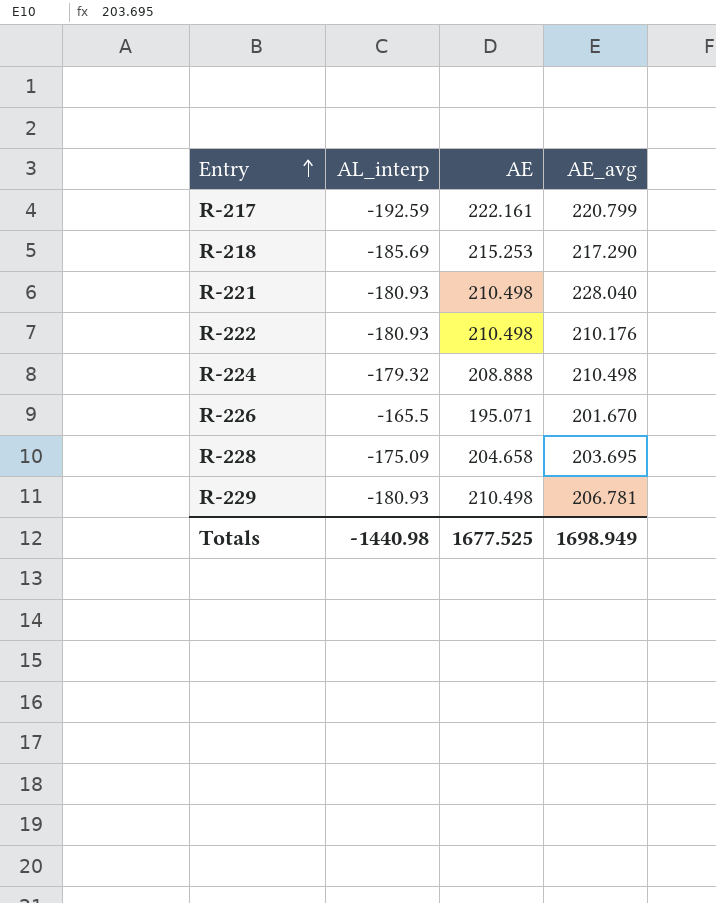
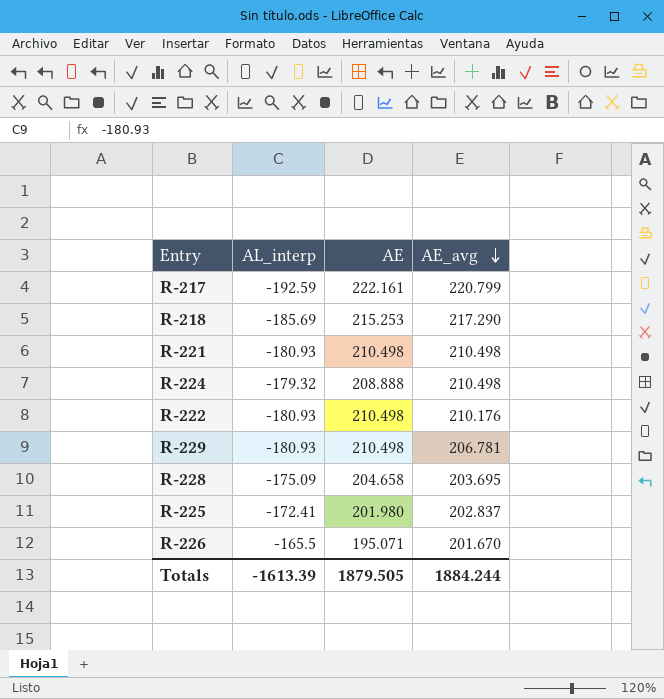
row order: Entry ascending -> AE_avg descending
R-221 | AE_avg: 228.040 -> 210.498
row R-225: none -> -172.41 | 201.980 | 202.837
Totals | AL_interp: -1440.98 -> -1613.39
Totals | AE: 1677.525 -> 1879.505
Totals | AE_avg: 1698.949 -> 1884.244

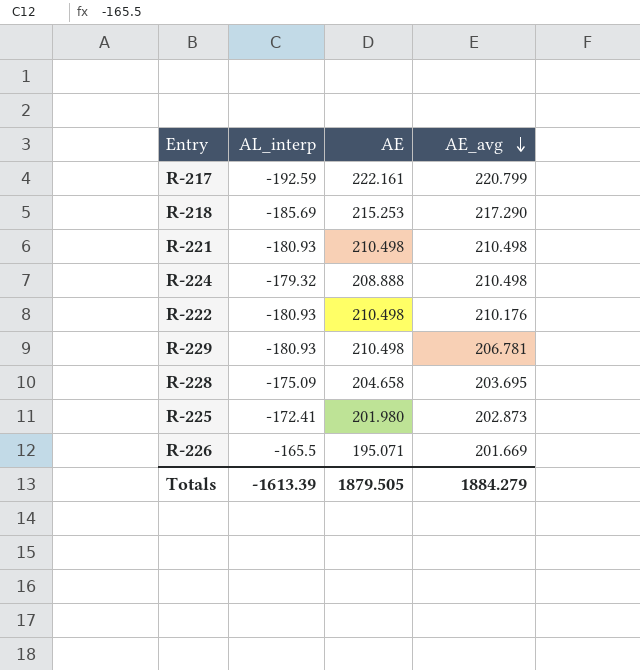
R-225 | AE_avg: 202.837 -> 202.873
R-226 | AE_avg: 201.670 -> 201.669
Totals | AE_avg: 1884.244 -> 1884.279

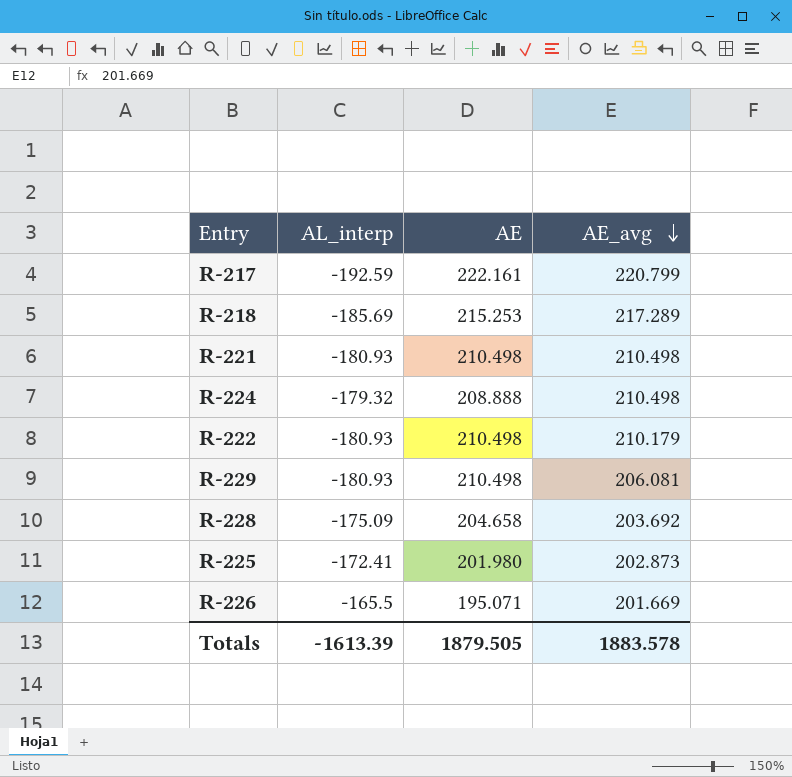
R-218 | AE_avg: 217.290 -> 217.289
R-222 | AE_avg: 210.176 -> 210.179
R-229 | AE_avg: 206.781 -> 206.081
R-228 | AE_avg: 203.695 -> 203.692
Totals | AE_avg: 1884.279 -> 1883.578

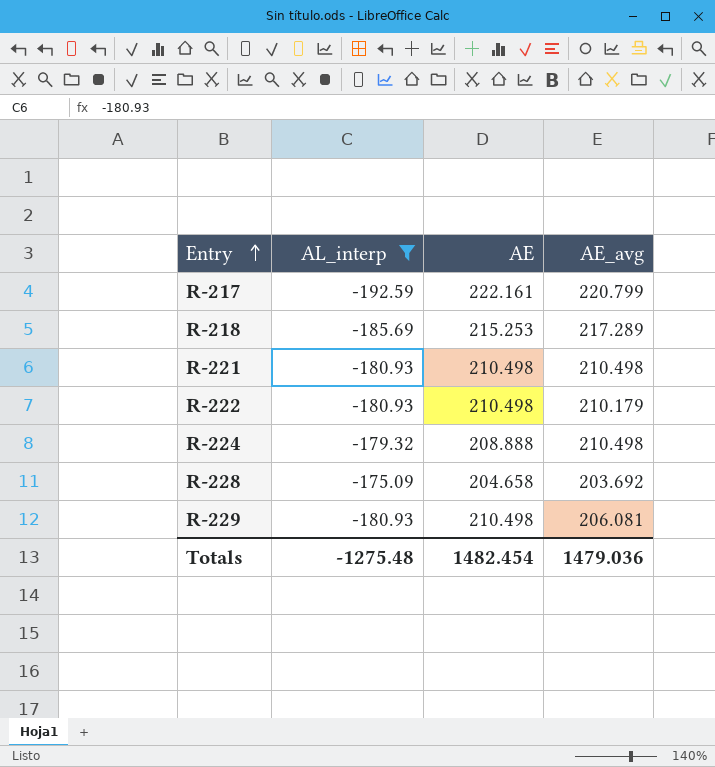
filter: none -> AL_interp <= -175.09
row order: AE_avg descending -> Entry ascending
Totals | AL_interp: -1613.39 -> -1275.48
Totals | AE: 1879.505 -> 1482.454
Totals | AE_avg: 1883.578 -> 1479.036

